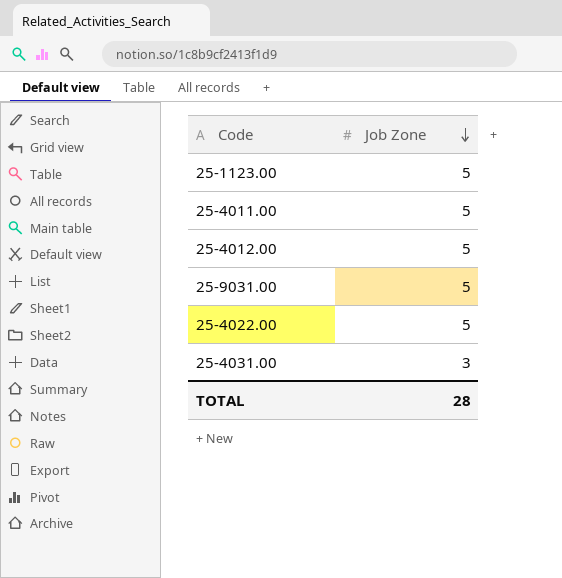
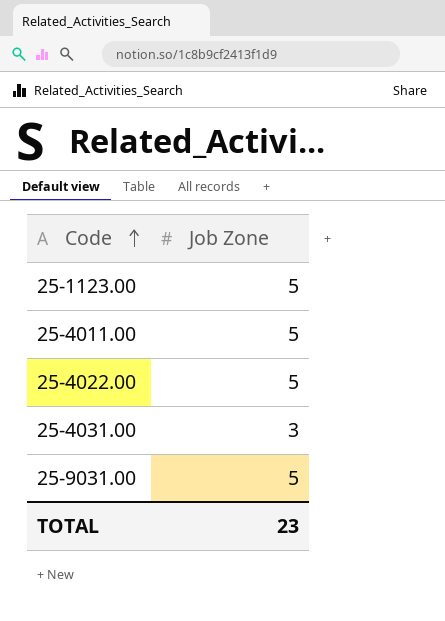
row order: Job Zone descending -> Code ascending
row 25-4012.00: 5 -> none
TOTAL | Job Zone: 28 -> 23

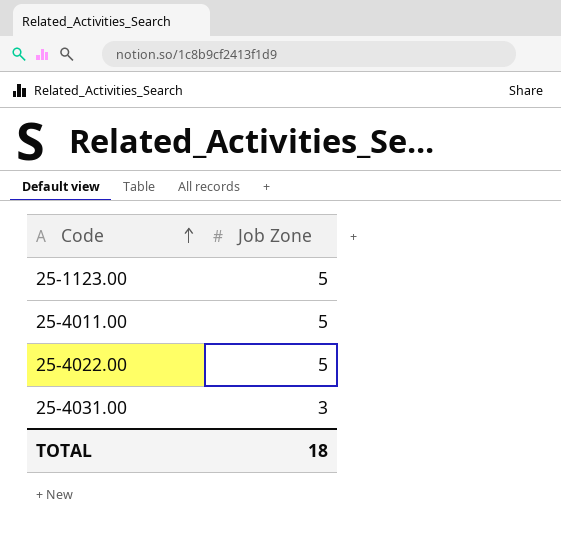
row 25-9031.00: 5 -> none
TOTAL | Job Zone: 23 -> 18

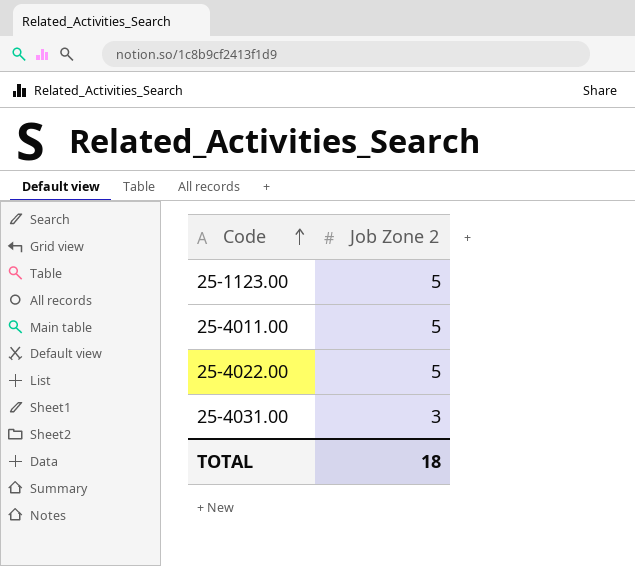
column name: Job Zone -> Job Zone 2

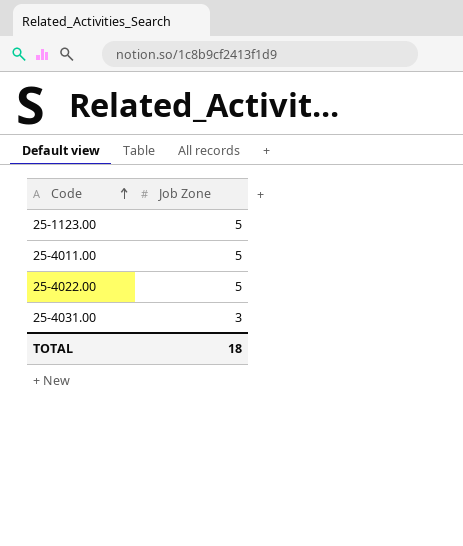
column name: Job Zone 2 -> Job Zone

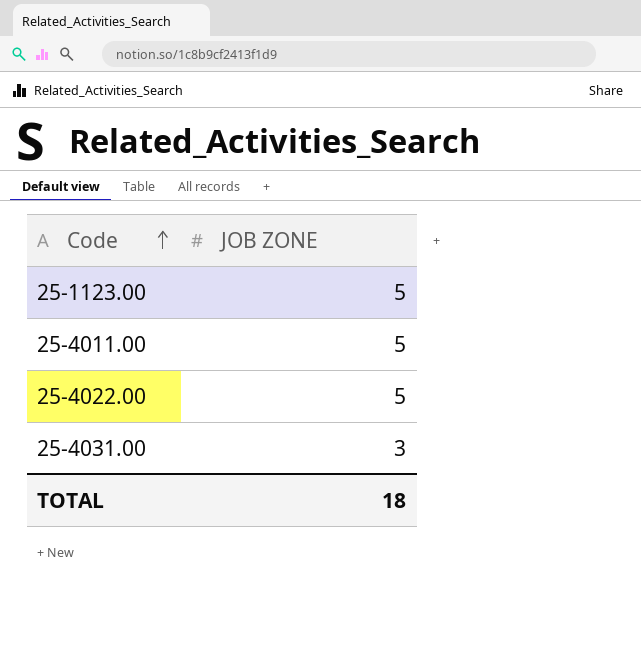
column name: Job Zone -> JOB ZONE

